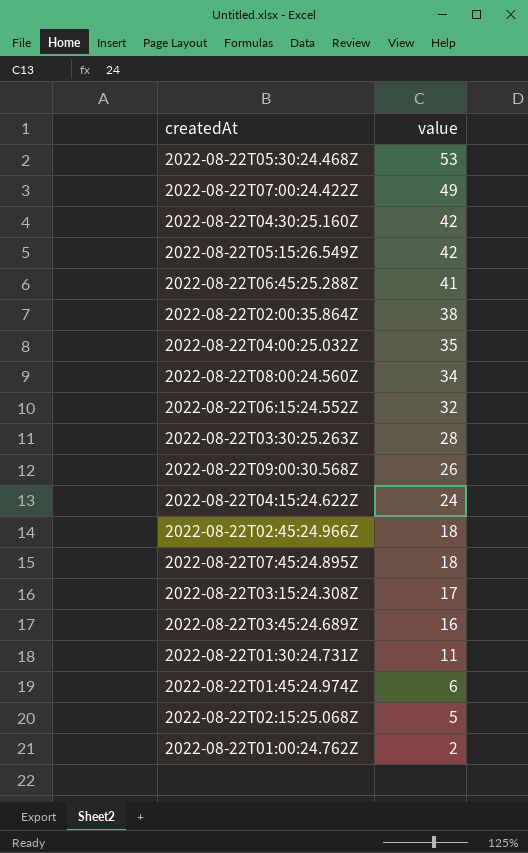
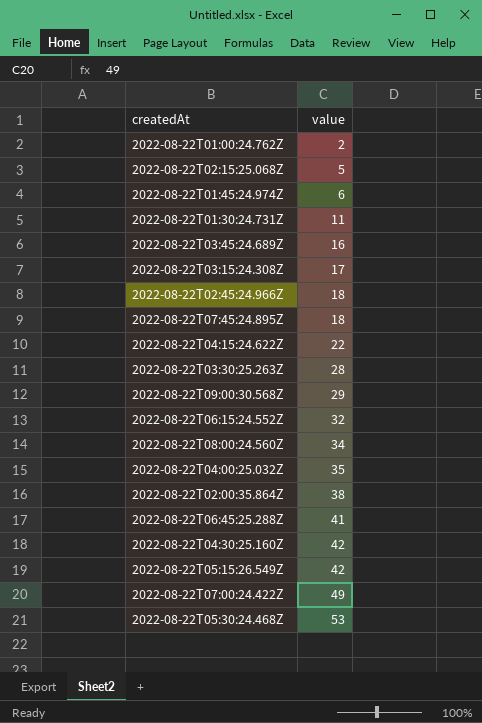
row order: value descending -> value ascending
2022-08-22T04:15:24.622Z | value: 24 -> 22
2022-08-22T09:00:30.568Z | value: 26 -> 29

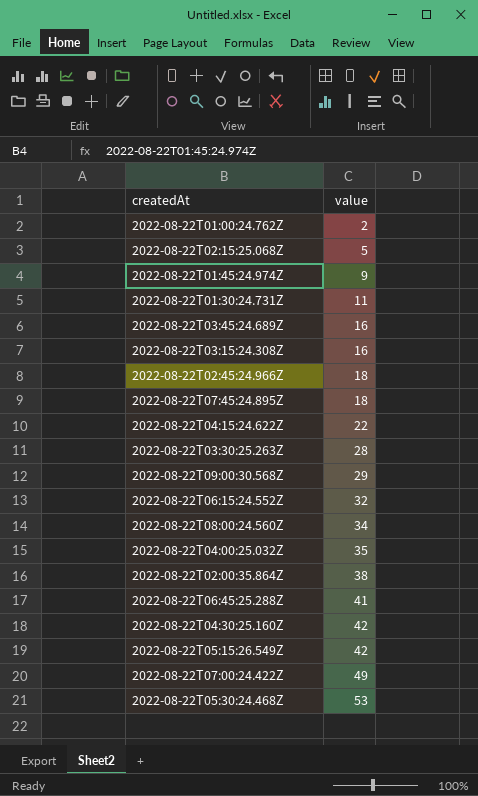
2022-08-22T01:45:24.974Z | value: 6 -> 9
2022-08-22T03:15:24.308Z | value: 17 -> 16

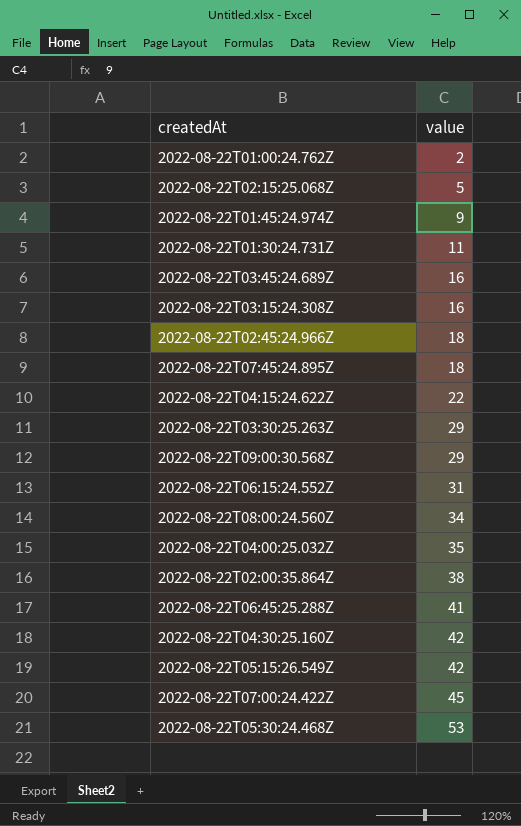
2022-08-22T03:30:25.263Z | value: 28 -> 29
2022-08-22T06:15:24.552Z | value: 32 -> 31
2022-08-22T07:00:24.422Z | value: 49 -> 45

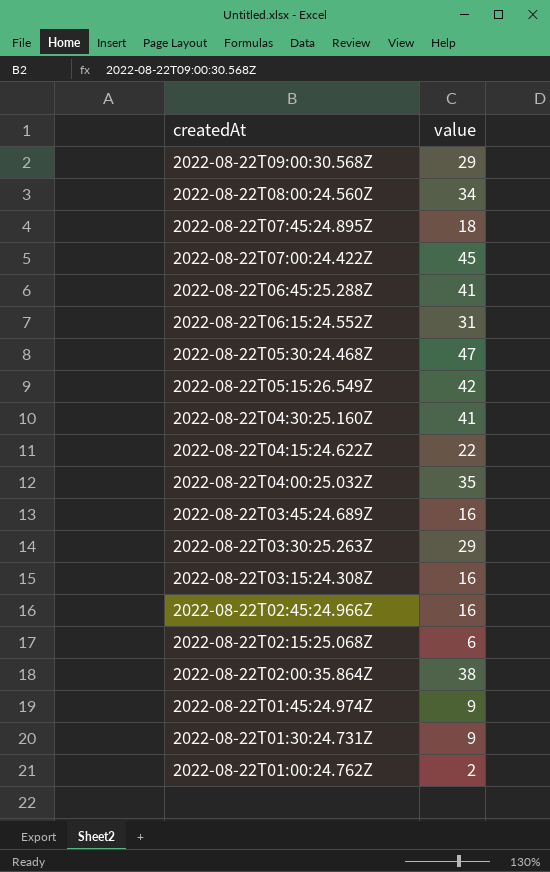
row order: value ascending -> createdAt descending
2022-08-22T05:30:24.468Z | value: 53 -> 47
2022-08-22T04:30:25.160Z | value: 42 -> 41
2022-08-22T02:45:24.966Z | value: 18 -> 16
2022-08-22T02:15:25.068Z | value: 5 -> 6
2022-08-22T01:30:24.731Z | value: 11 -> 9

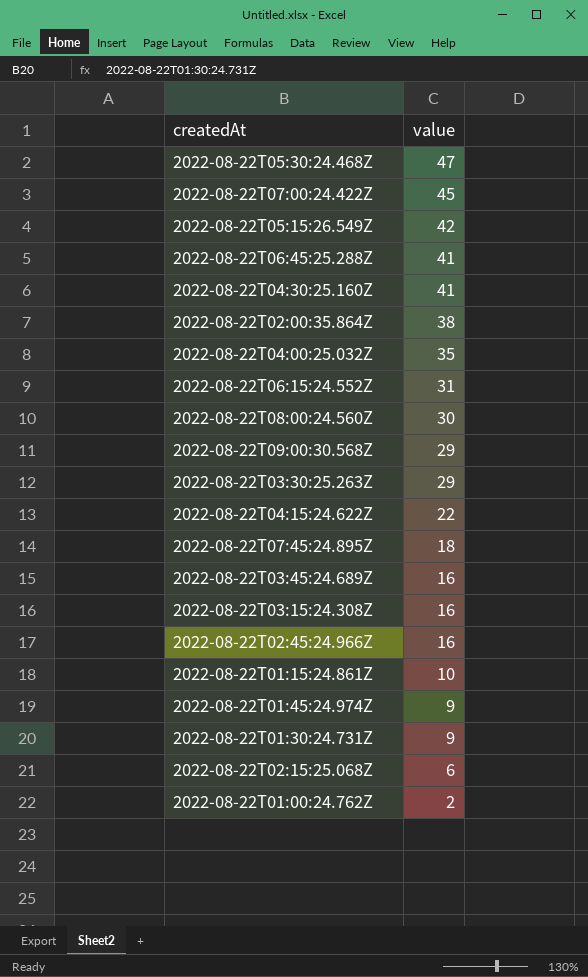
row order: createdAt descending -> value descending
2022-08-22T08:00:24.560Z | value: 34 -> 30
row 2022-08-22T01:15:24.861Z: none -> 10

